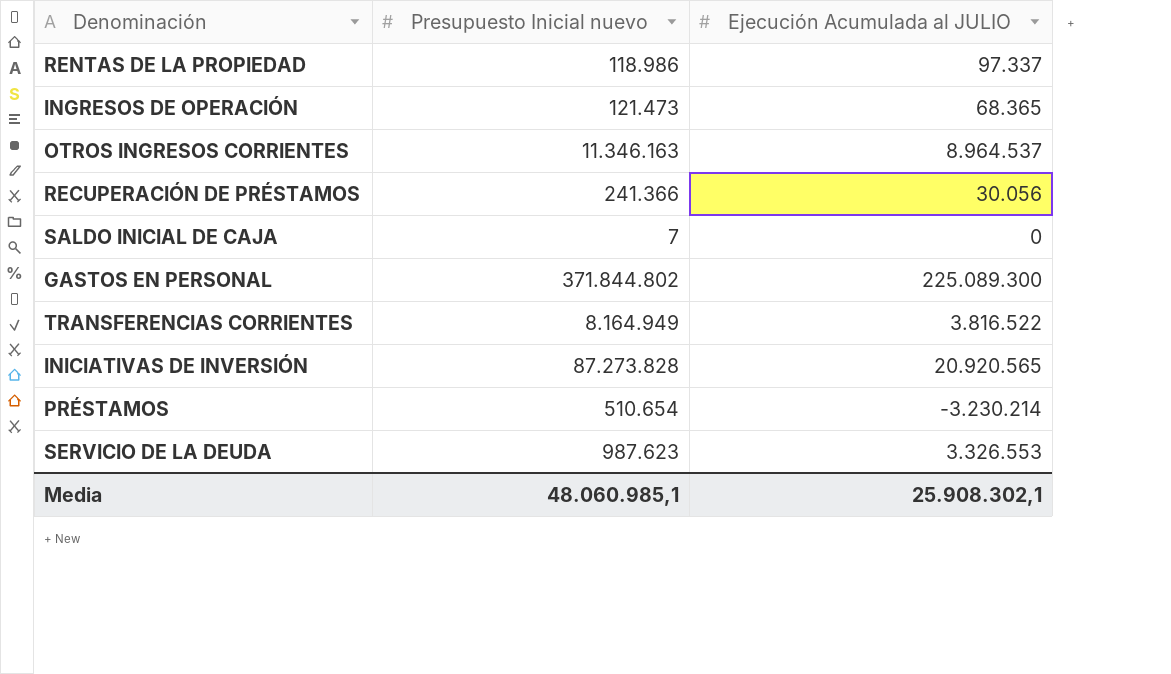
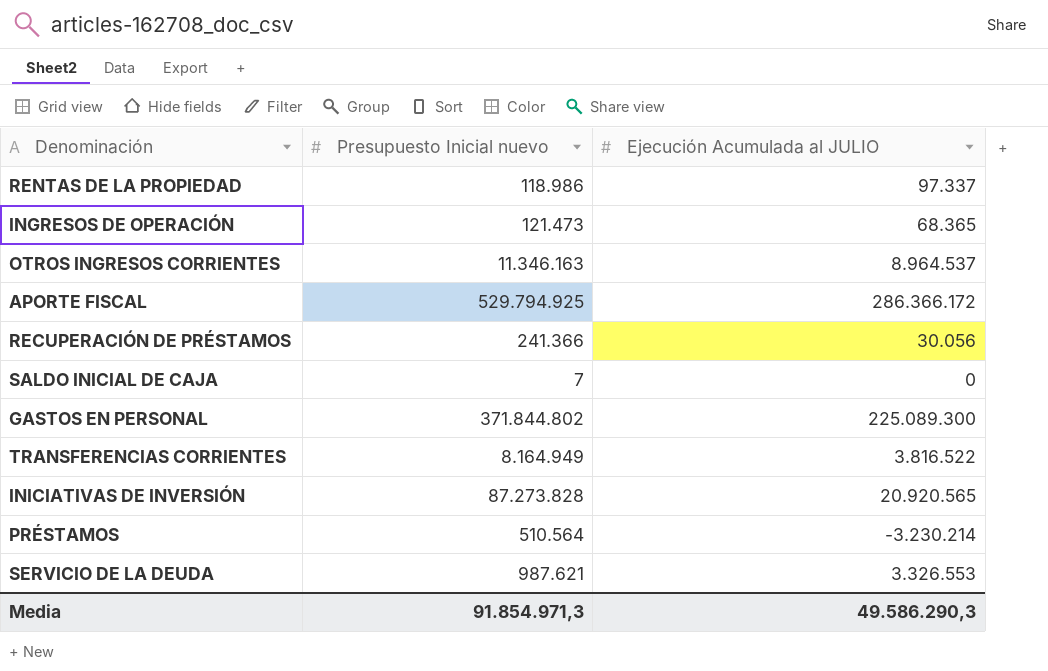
row APORTE FISCAL: none -> 529.794.925 | 286.366.172
PRÉSTAMOS | Presupuesto Inicial nuevo: 510.654 -> 510.564
SERVICIO DE LA DEUDA | Presupuesto Inicial nuevo: 987.623 -> 987.621
Media | Presupuesto Inicial nuevo: 48.060.985,1 -> 91.854.971,3
Media | Ejecución Acumulada al JULIO: 25.908.302,1 -> 49.586.290,3

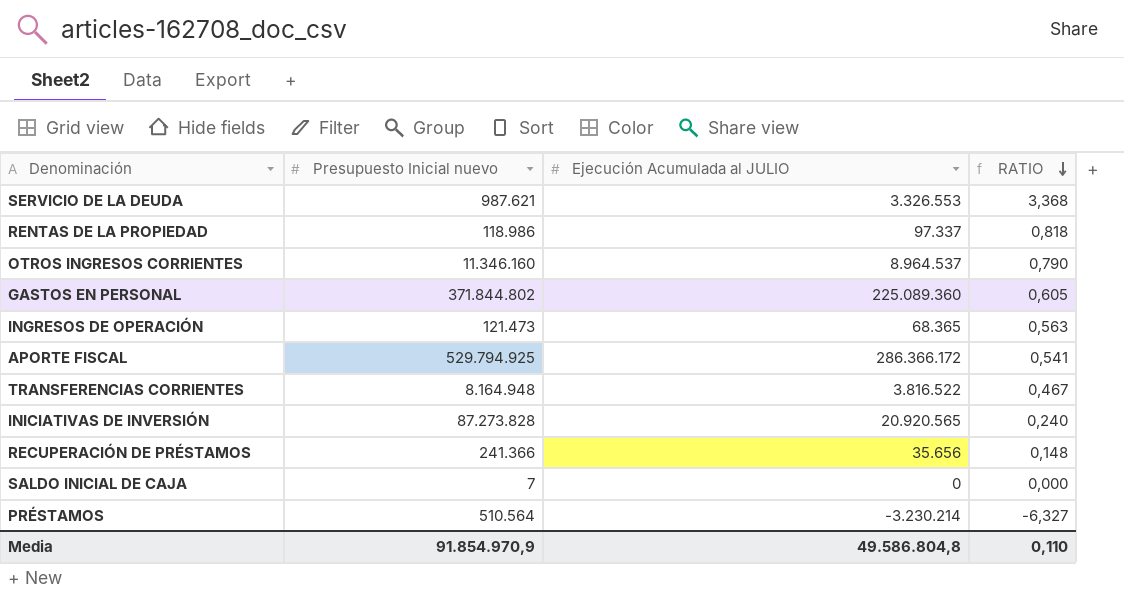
row order: none -> RATIO descending
column RATIO | formula: none -> [Ejecución Acumulada al JULIO] / [Presupuesto Inicial nuevo]
OTROS INGRESOS CORRIENTES | Presupuesto Inicial nuevo: 11.346.163 -> 11.346.160
GASTOS EN PERSONAL | Ejecución Acumulada al JULIO: 225.089.300 -> 225.089.360
TRANSFERENCIAS CORRIENTES | Presupuesto Inicial nuevo: 8.164.949 -> 8.164.948
RECUPERACIÓN DE PRÉSTAMOS | Ejecución Acumulada al JULIO: 30.056 -> 35.656
Media | Presupuesto Inicial nuevo: 91.854.971,3 -> 91.854.970,9
Media | Ejecución Acumulada al JULIO: 49.586.290,3 -> 49.586.804,8

